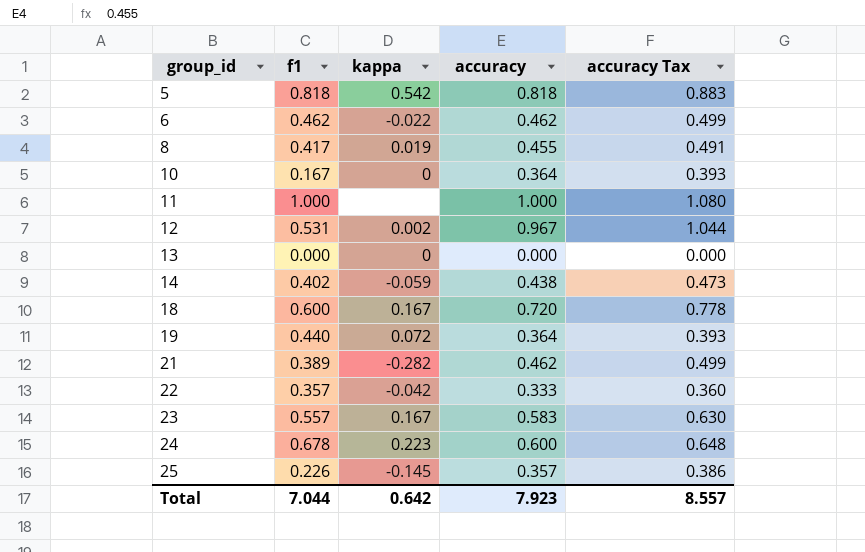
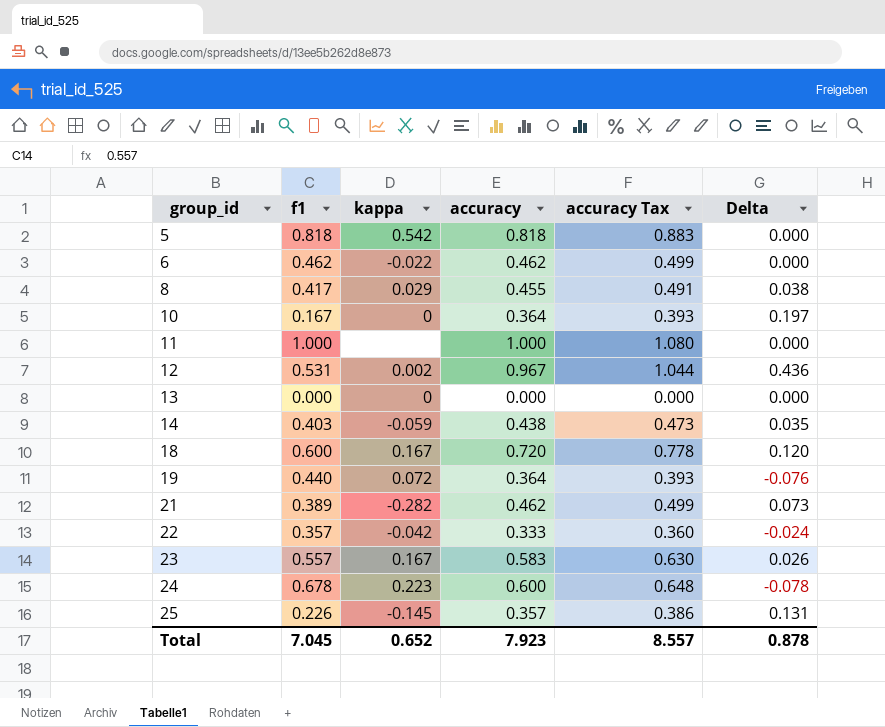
column Delta | formula: none -> [accuracy] - [f1]
8 | kappa: 0.019 -> 0.029
14 | f1: 0.402 -> 0.403
Total | f1: 7.044 -> 7.045
Total | kappa: 0.642 -> 0.652

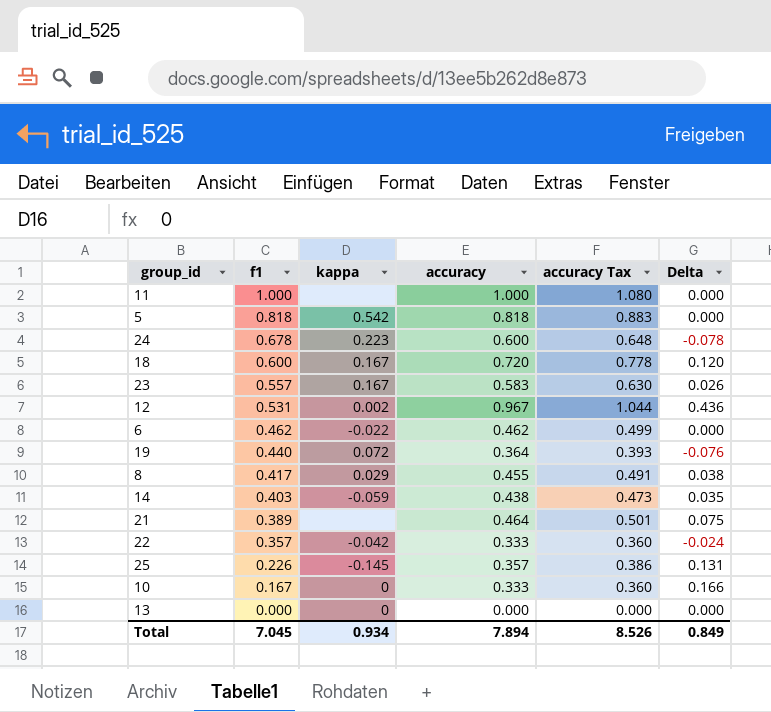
row order: group_id ascending -> f1 descending
21 | kappa: -0.282 -> none
21 | accuracy: 0.462 -> 0.464
21 | accuracy Tax: 0.499 -> 0.501
21 | Delta: 0.073 -> 0.075
10 | accuracy: 0.364 -> 0.333
10 | accuracy Tax: 0.393 -> 0.360
10 | Delta: 0.197 -> 0.166
Total | kappa: 0.652 -> 0.934
Total | accuracy: 7.923 -> 7.894
Total | accuracy Tax: 8.557 -> 8.526
Total | Delta: 0.878 -> 0.849

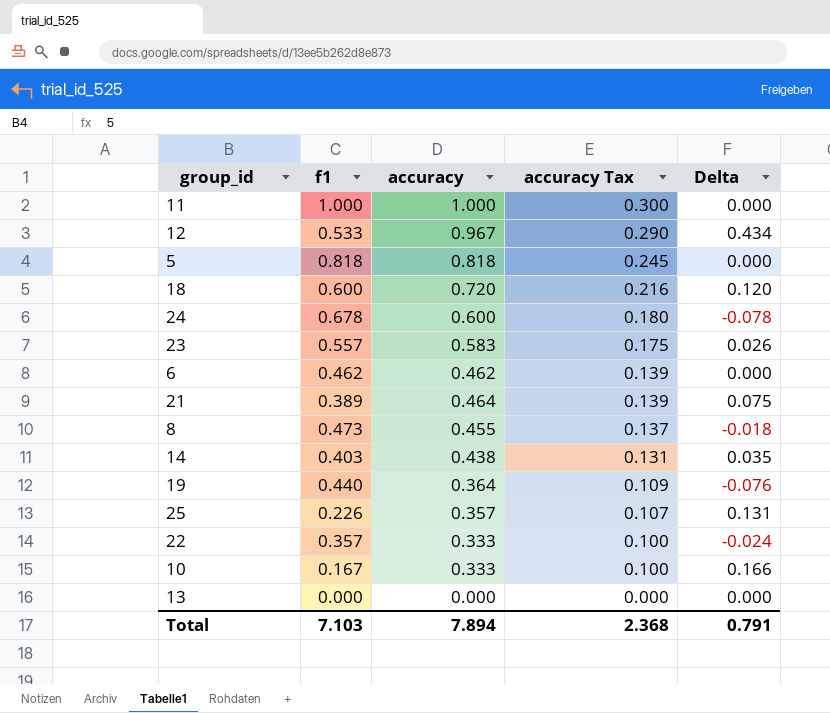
row order: f1 descending -> accuracy Tax descending
column kappa | position: 3 -> none
column accuracy Tax | formula: [accuracy] * 1.08 -> [accuracy] * 0.3
12 | f1: 0.531 -> 0.533
12 | Delta: 0.436 -> 0.434
8 | f1: 0.417 -> 0.473
8 | Delta: 0.038 -> -0.018
Total | f1: 7.045 -> 7.103
Total | accuracy Tax: 8.526 -> 2.368
Total | Delta: 0.849 -> 0.791

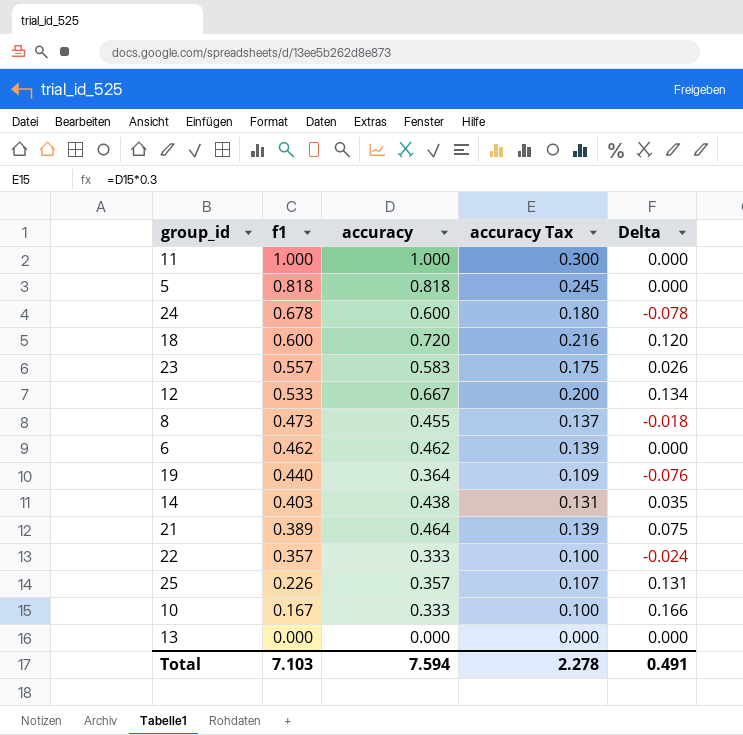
row order: accuracy Tax descending -> f1 descending
12 | accuracy: 0.967 -> 0.667
12 | accuracy Tax: 0.290 -> 0.200
12 | Delta: 0.434 -> 0.134
Total | accuracy: 7.894 -> 7.594
Total | accuracy Tax: 2.368 -> 2.278
Total | Delta: 0.791 -> 0.491

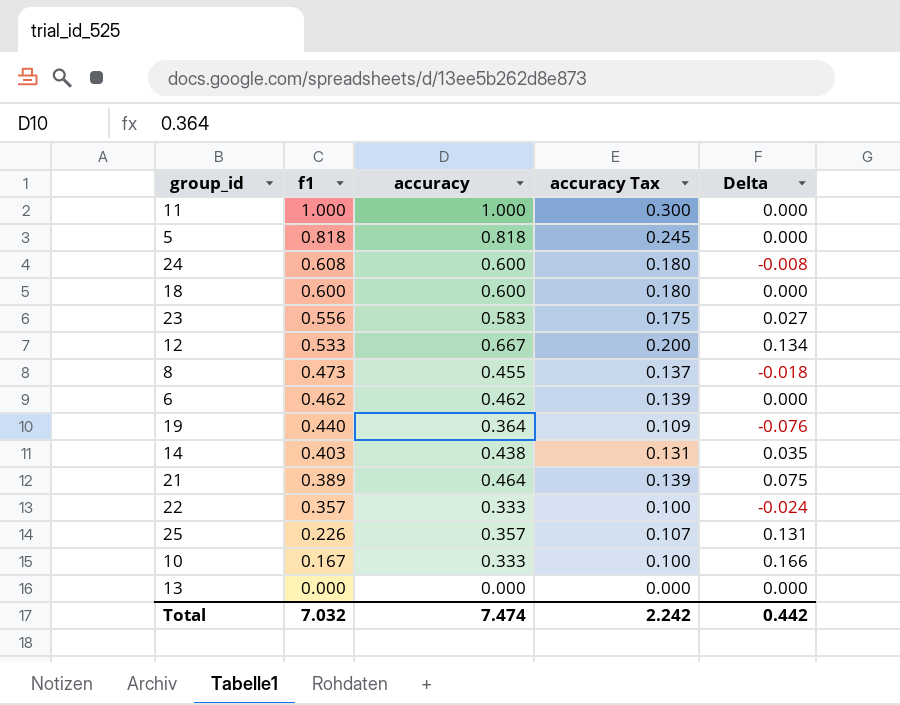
24 | f1: 0.678 -> 0.608
24 | Delta: -0.078 -> -0.008
18 | accuracy: 0.720 -> 0.600
18 | accuracy Tax: 0.216 -> 0.180
18 | Delta: 0.120 -> 0.000
23 | f1: 0.557 -> 0.556
23 | Delta: 0.026 -> 0.027
Total | f1: 7.103 -> 7.032
Total | accuracy: 7.594 -> 7.474
Total | accuracy Tax: 2.278 -> 2.242
Total | Delta: 0.491 -> 0.442

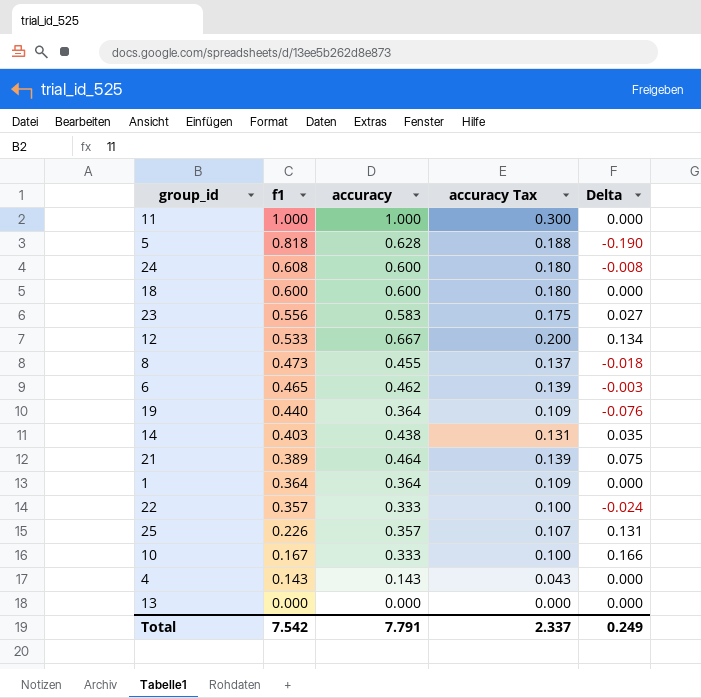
5 | accuracy: 0.818 -> 0.628
5 | accuracy Tax: 0.245 -> 0.188
5 | Delta: 0.000 -> -0.190
6 | f1: 0.462 -> 0.465
6 | Delta: 0.000 -> -0.003
row 1: none -> 0.364 | 0.364 | 0.109 | 0.000
row 4: none -> 0.143 | 0.143 | 0.043 | 0.000
Total | f1: 7.032 -> 7.542
Total | accuracy: 7.474 -> 7.791
Total | accuracy Tax: 2.242 -> 2.337
Total | Delta: 0.442 -> 0.249

